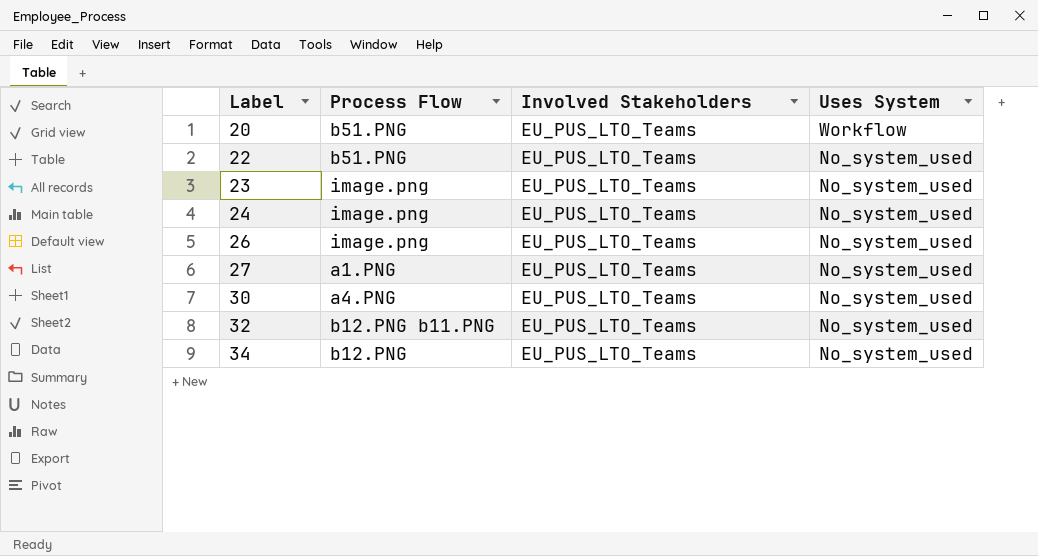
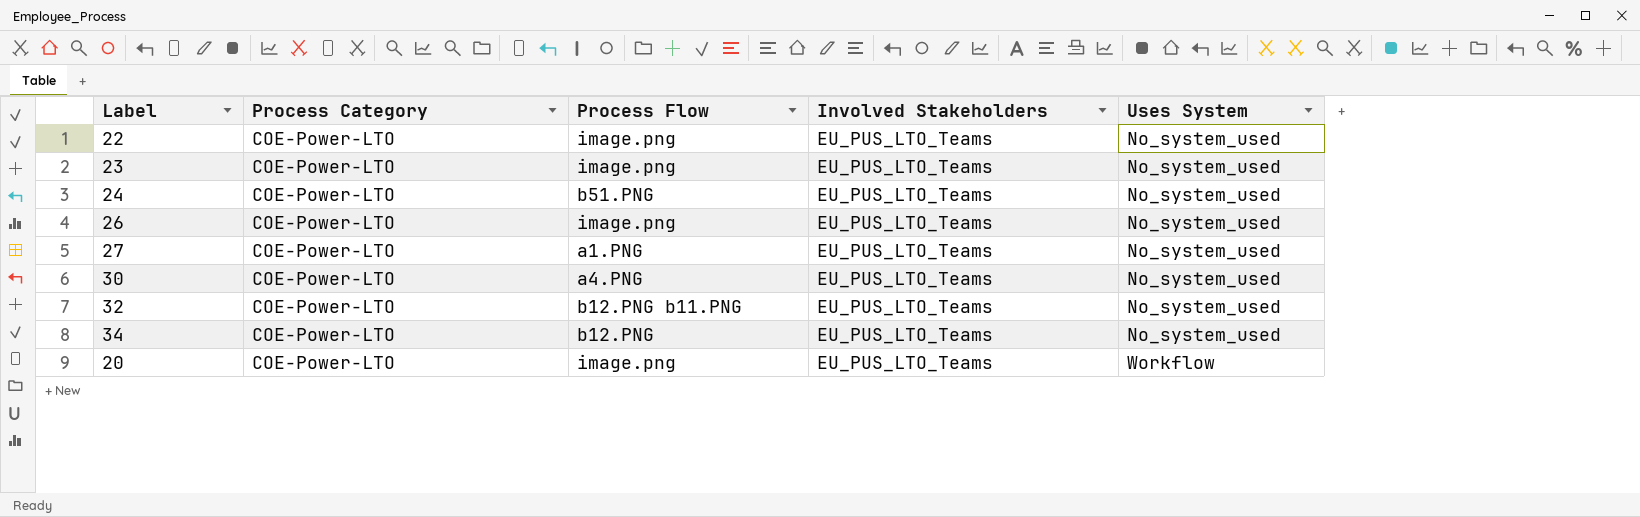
row order: Label ascending -> Uses System ascending
column Process Category | position: none -> 2
22 | Process Flow: b51.PNG -> image.png
24 | Process Flow: image.png -> b51.PNG
20 | Process Flow: b51.PNG -> image.png

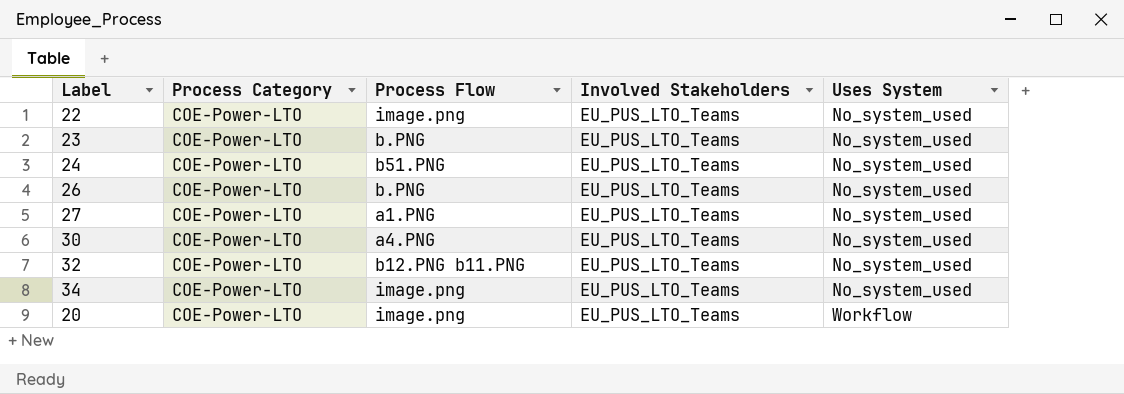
23 | Process Flow: image.png -> b.PNG
26 | Process Flow: image.png -> b.PNG
34 | Process Flow: b12.PNG -> image.png

